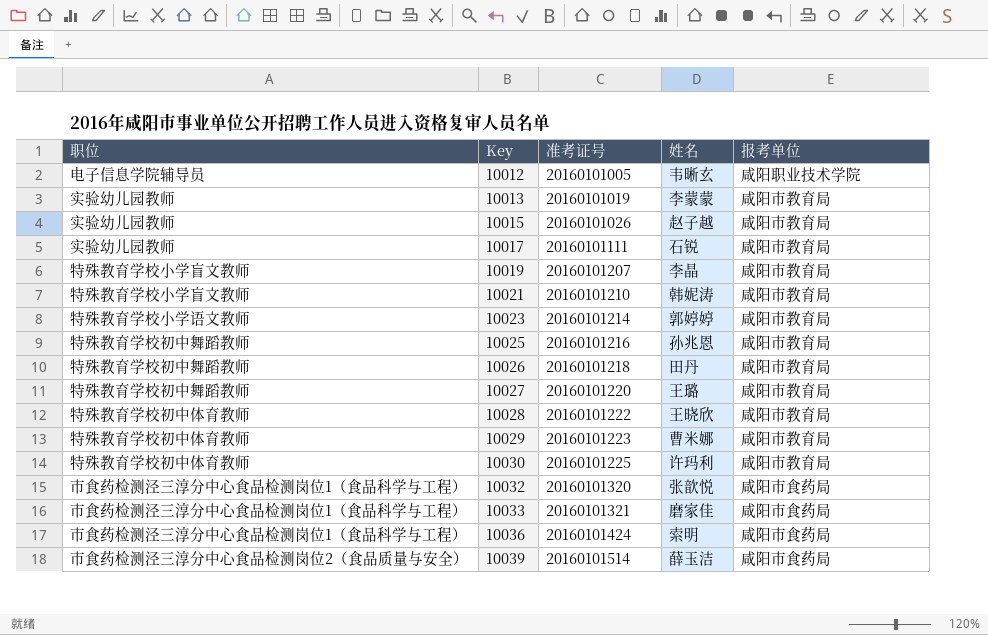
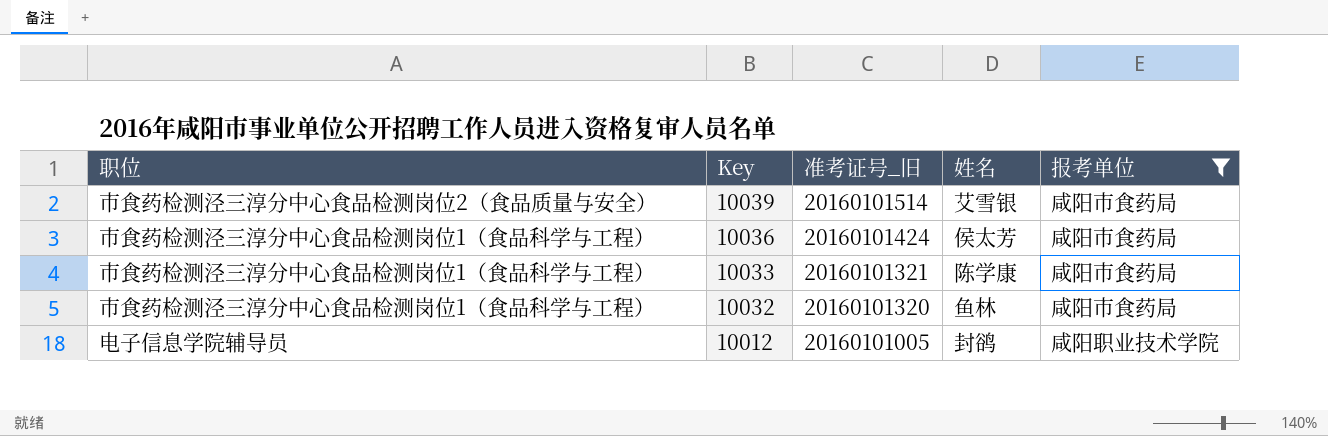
filter: none -> 报考单位 != 咸阳市教育局
row order: Key ascending -> Key descending
column name: 准考证号 -> 准考证号_旧
10039 | 姓名: 薛玉洁 -> 艾雪银
10036 | 姓名: 索明 -> 侯太芳
10033 | 姓名: 磨家佳 -> 陈学康
10032 | 姓名: 张歆悦 -> 鱼林
10012 | 姓名: 韦晰玄 -> 封鹆

